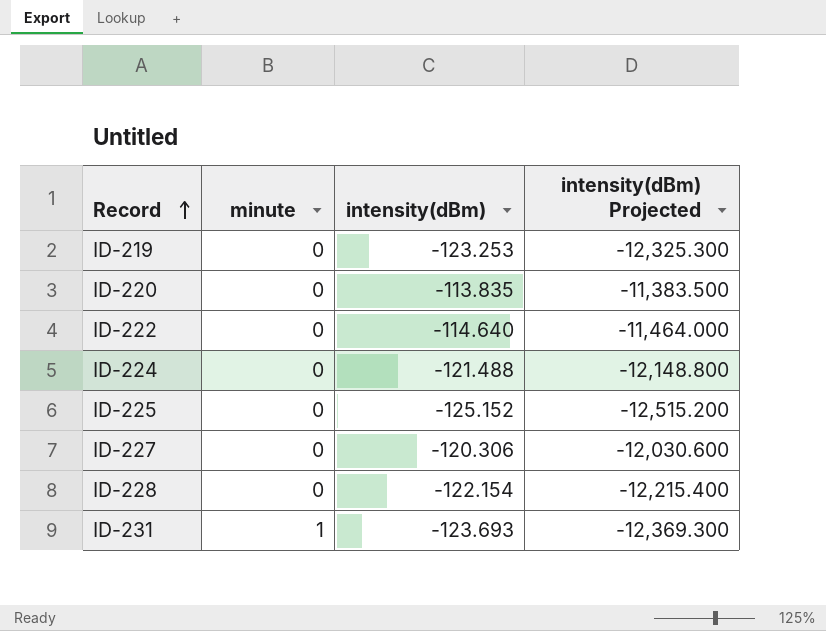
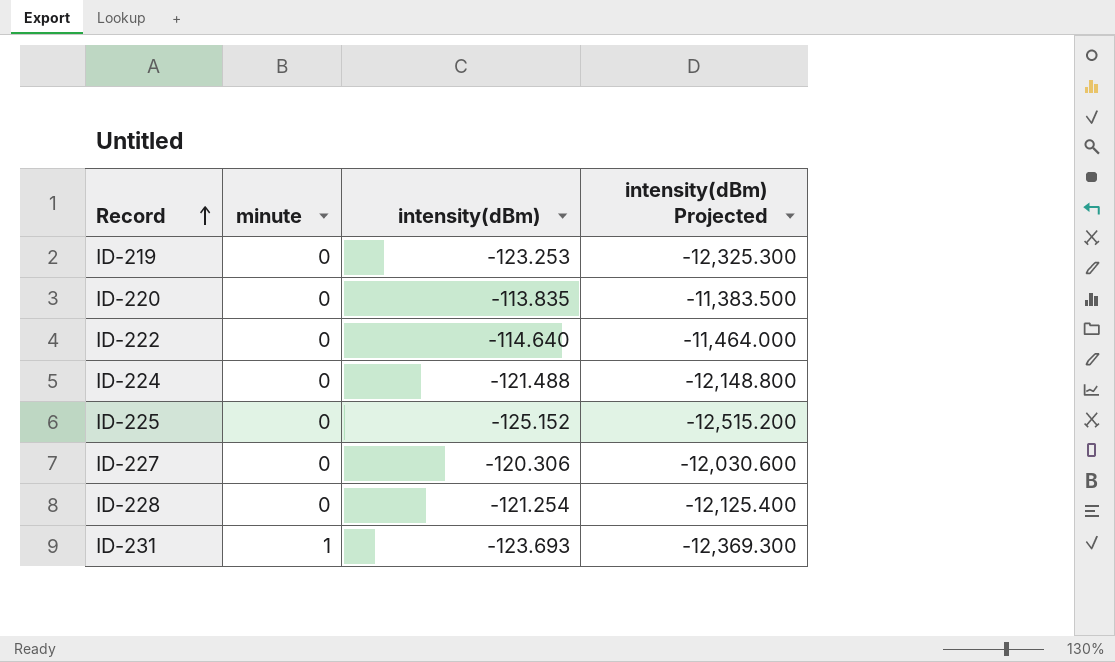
ID-228 | intensity(dBm): -122.154 -> -121.254
ID-228 | intensity(dBm) Projected: -12,215.400 -> -12,125.400

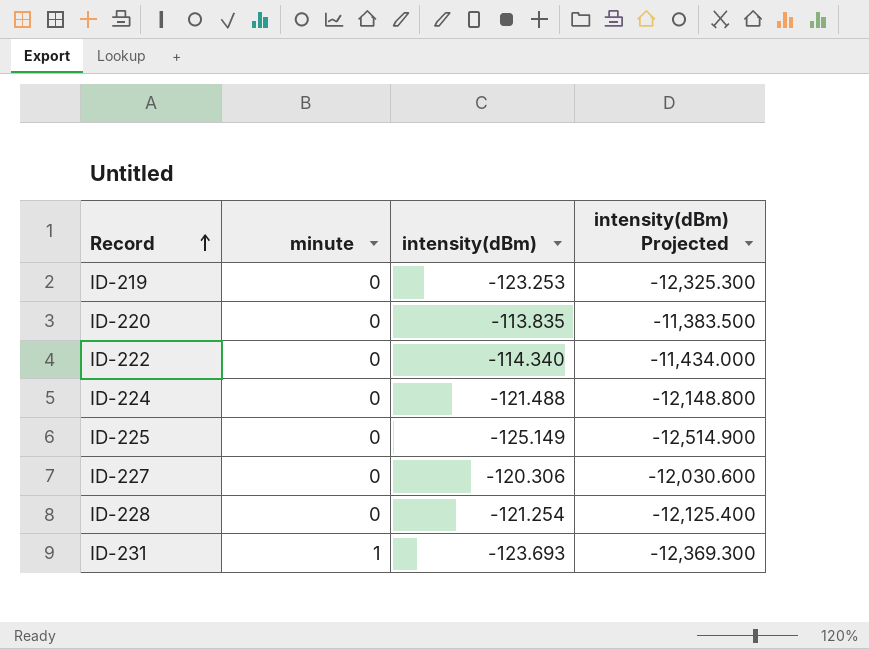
ID-222 | intensity(dBm): -114.640 -> -114.340
ID-222 | intensity(dBm) Projected: -11,464.000 -> -11,434.000
ID-225 | intensity(dBm): -125.152 -> -125.149
ID-225 | intensity(dBm) Projected: -12,515.200 -> -12,514.900

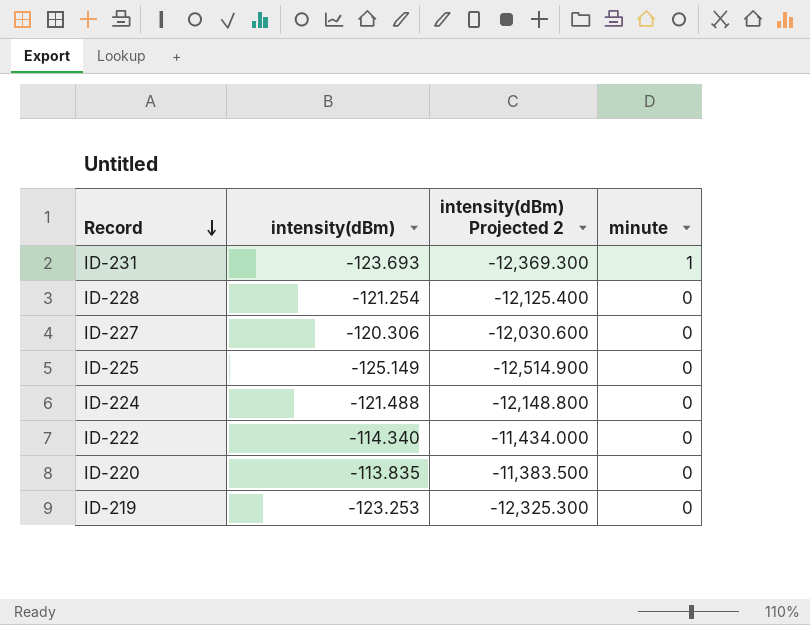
row order: Record ascending -> Record descending
column name: intensity(dBm) Projected -> intensity(dBm) Projected 2
column minute | position: 2 -> 4

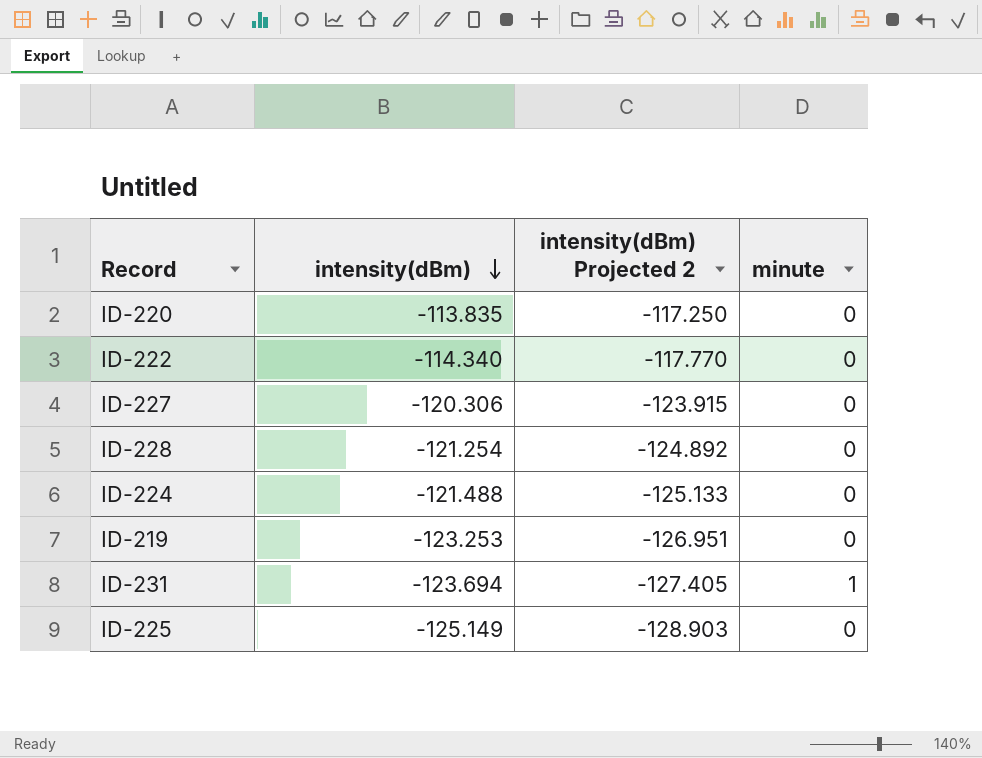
row order: Record descending -> intensity(dBm) descending
column intensity(dBm) Projected 2 | formula: [intensity(dBm)] * 100 -> [intensity(dBm)] * 1.03
ID-231 | intensity(dBm): -123.693 -> -123.694

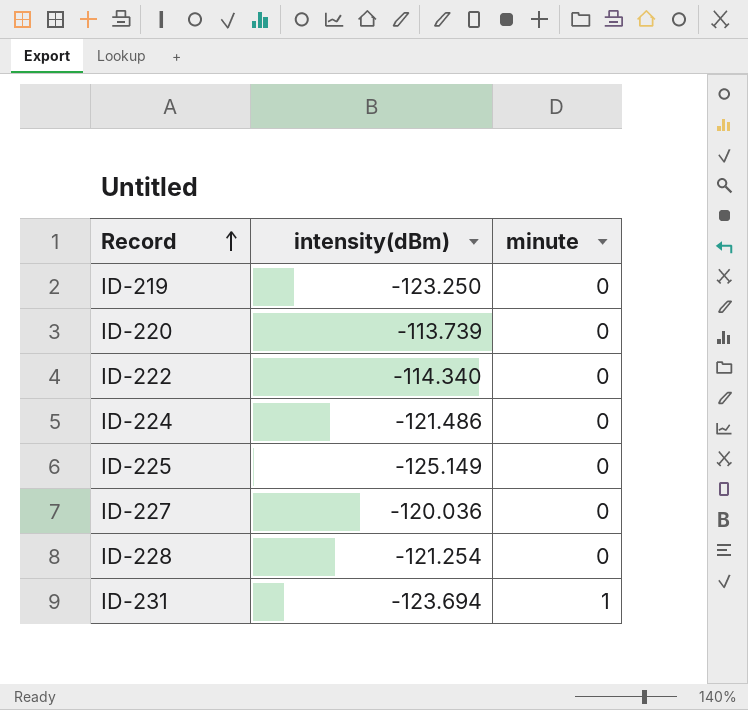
row order: intensity(dBm) descending -> Record ascending
column intensity(dBm) Projected 2 | formula: [intensity(dBm)] * 1.03 -> none
ID-219 | intensity(dBm): -123.253 -> -123.250
ID-220 | intensity(dBm): -113.835 -> -113.739
ID-224 | intensity(dBm): -121.488 -> -121.486
ID-227 | intensity(dBm): -120.306 -> -120.036

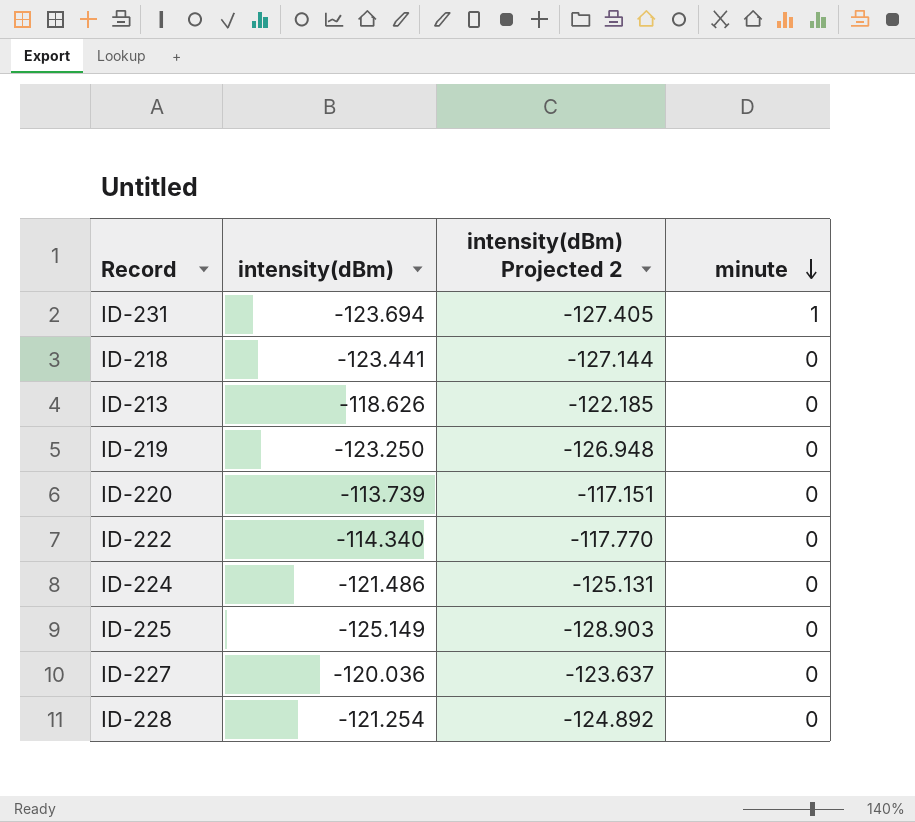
row order: Record ascending -> minute descending
column intensity(dBm) Projected 2 | formula: none -> [intensity(dBm)] * 1.03
row ID-218: none -> -123.441 | -127.144 | 0
row ID-213: none -> -118.626 | -122.185 | 0

